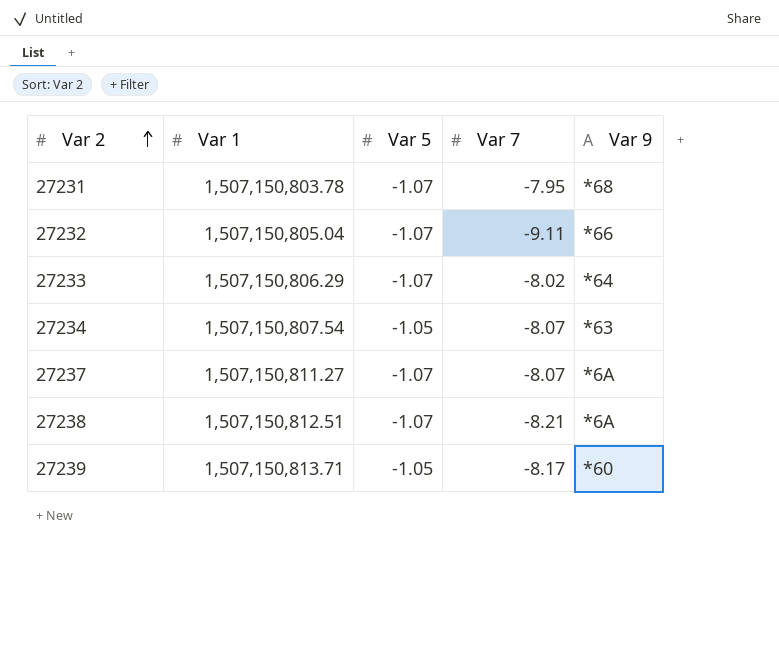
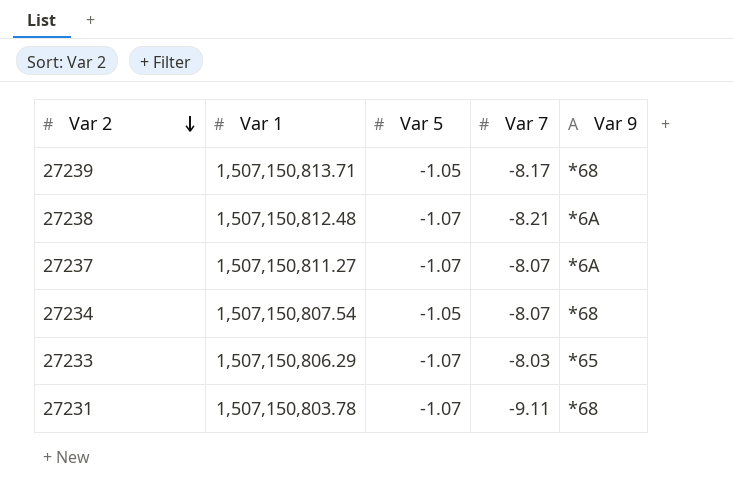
row order: Var 2 ascending -> Var 2 descending
row 27232: 1,507,150,805.04 | -1.07 | -9.11 | *66 -> none
27239 | Var 9: *60 -> *68
27238 | Var 1: 1,507,150,812.51 -> 1,507,150,812.48
27234 | Var 9: *63 -> *68
27233 | Var 7: -8.02 -> -8.03
27233 | Var 9: *64 -> *65
27231 | Var 7: -7.95 -> -9.11

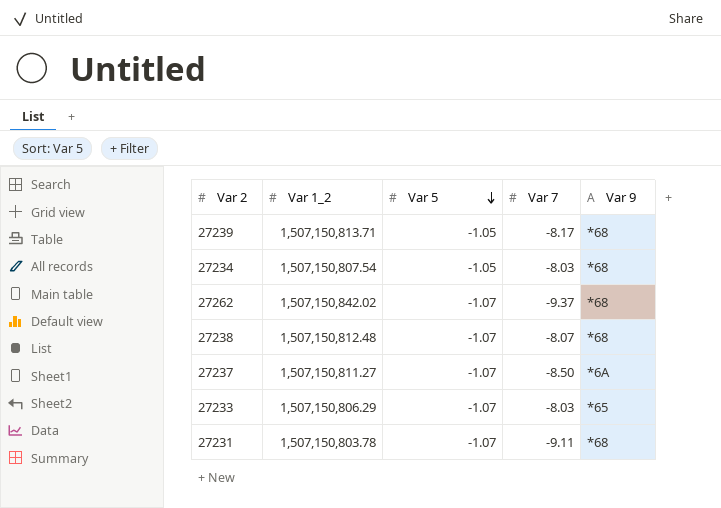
row order: Var 2 descending -> Var 5 descending
column name: Var 1 -> Var 1_2
27234 | Var 7: -8.07 -> -8.03
row 27262: none -> 1,507,150,842.02 | -1.07 | -9.37 | *68
27238 | Var 7: -8.21 -> -8.07
27238 | Var 9: *6A -> *68
27237 | Var 7: -8.07 -> -8.50

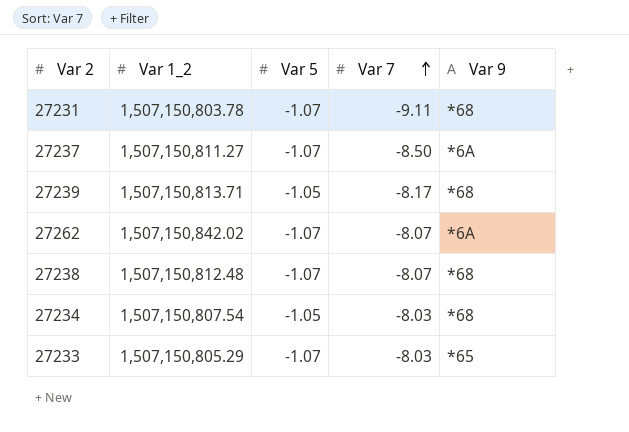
row order: Var 5 descending -> Var 7 ascending
27262 | Var 7: -9.37 -> -8.07
27262 | Var 9: *68 -> *6A
27233 | Var 1_2: 1,507,150,806.29 -> 1,507,150,805.29

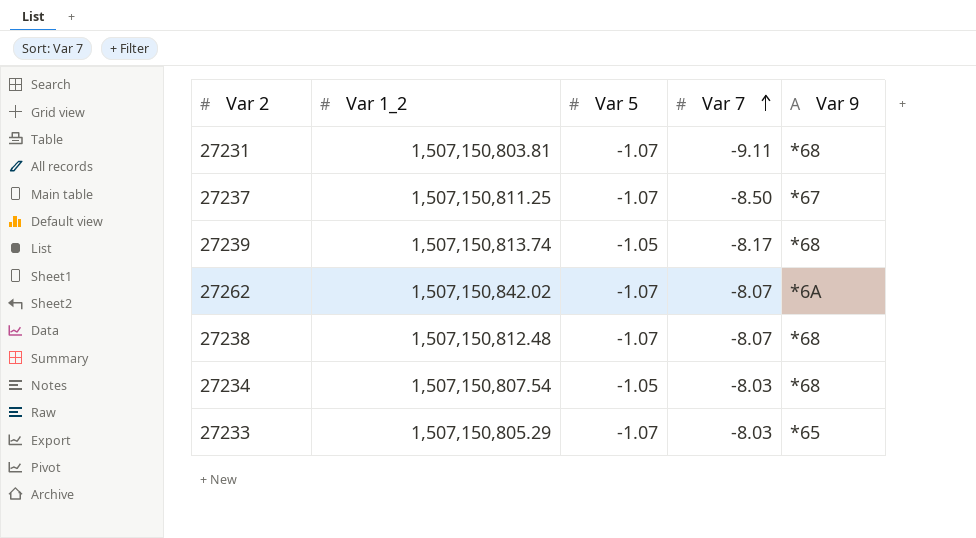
27231 | Var 1_2: 1,507,150,803.78 -> 1,507,150,803.81
27237 | Var 1_2: 1,507,150,811.27 -> 1,507,150,811.25
27237 | Var 9: *6A -> *67
27239 | Var 1_2: 1,507,150,813.71 -> 1,507,150,813.74

